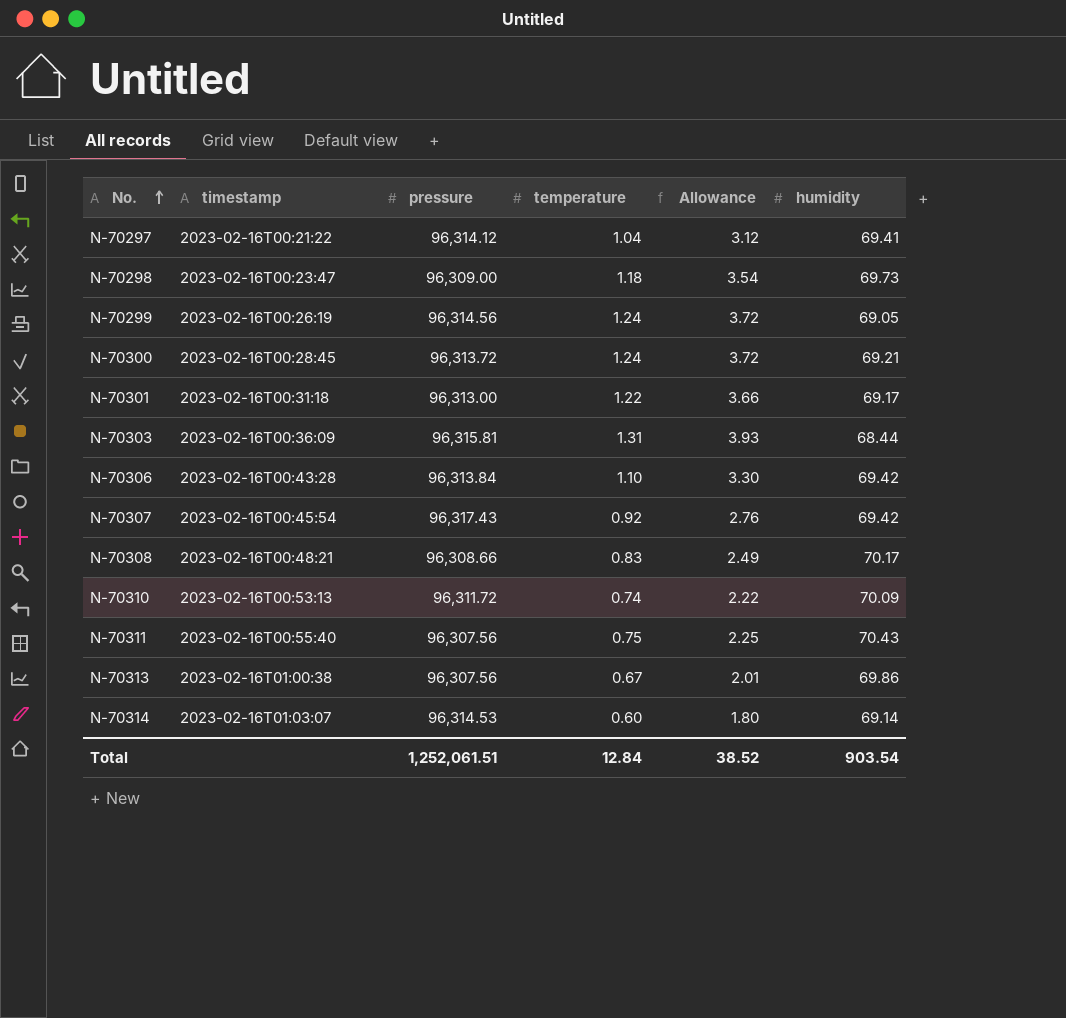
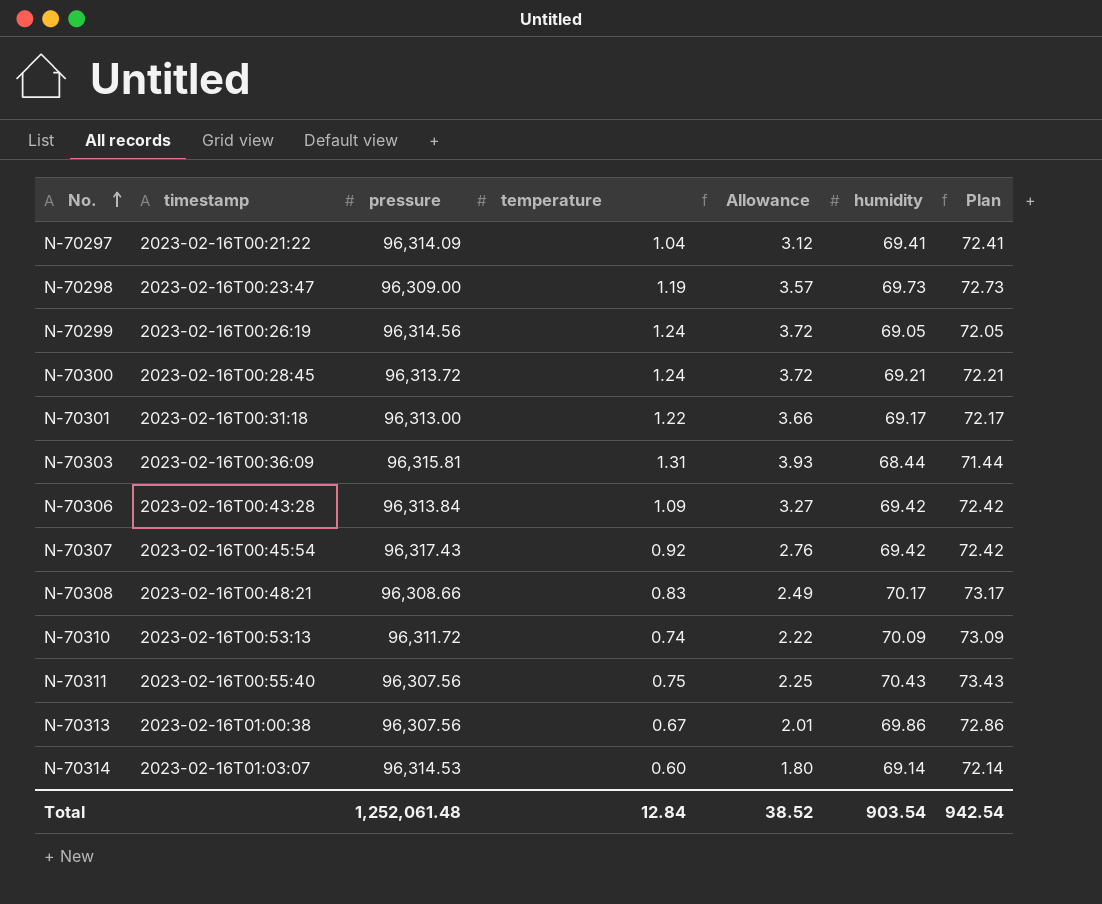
column Plan | formula: none -> [humidity] + 3
N-70297 | pressure: 96,314.12 -> 96,314.09
N-70298 | temperature: 1.18 -> 1.19
N-70298 | Allowance: 3.54 -> 3.57
N-70306 | temperature: 1.10 -> 1.09
N-70306 | Allowance: 3.30 -> 3.27
Total | pressure: 1,252,061.51 -> 1,252,061.48

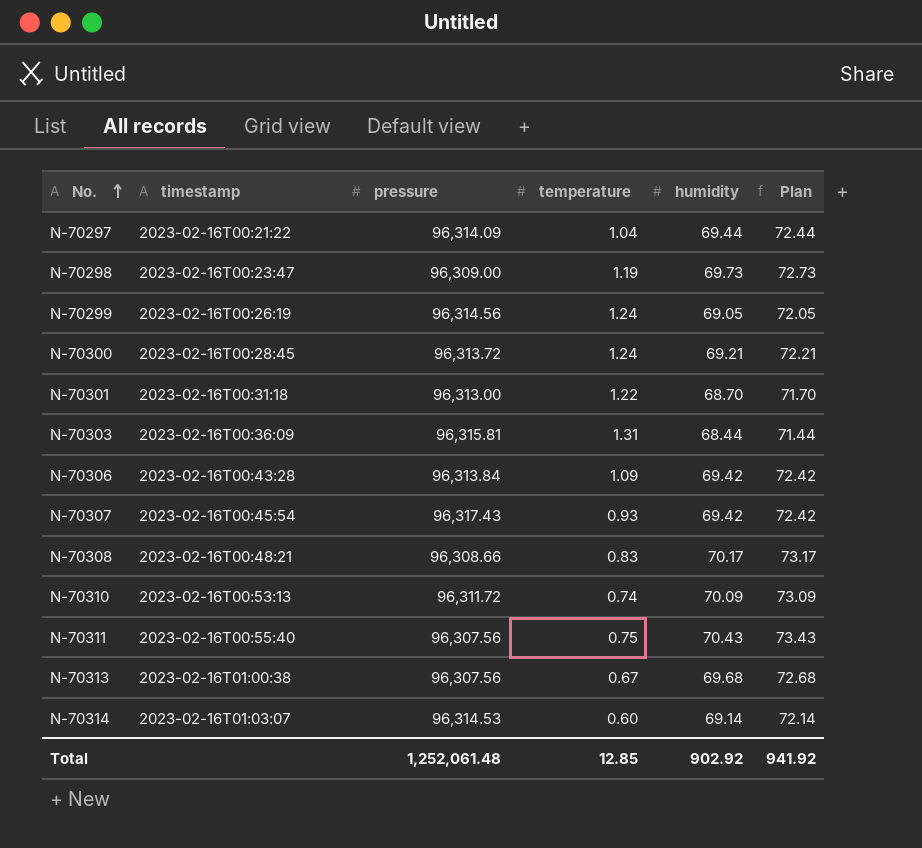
column Allowance | formula: [temperature] * 3 -> none
N-70297 | humidity: 69.41 -> 69.44
N-70297 | Plan: 72.41 -> 72.44
N-70301 | humidity: 69.17 -> 68.70
N-70301 | Plan: 72.17 -> 71.70
N-70307 | temperature: 0.92 -> 0.93
N-70313 | humidity: 69.86 -> 69.68
N-70313 | Plan: 72.86 -> 72.68
Total | temperature: 12.84 -> 12.85
Total | humidity: 903.54 -> 902.92
Total | Plan: 942.54 -> 941.92

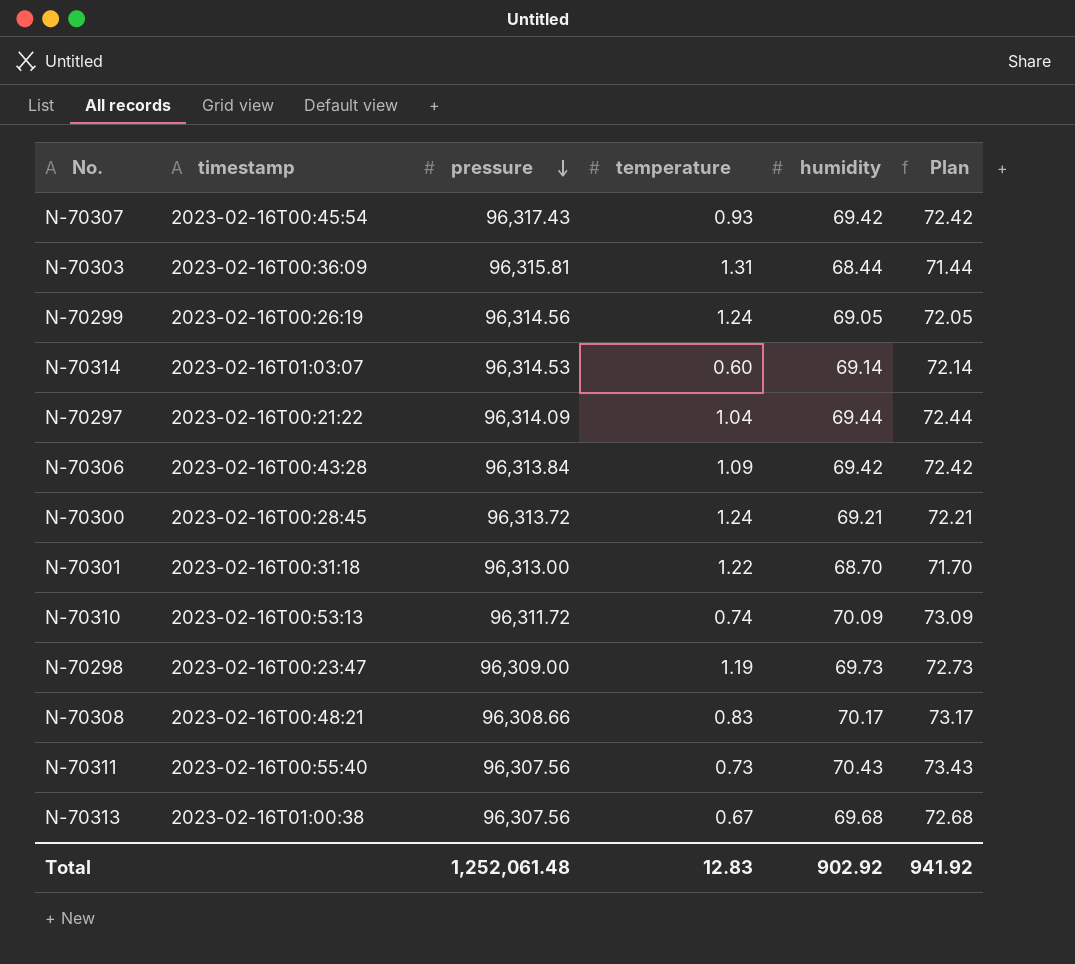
row order: No. ascending -> pressure descending
N-70311 | temperature: 0.75 -> 0.73
Total | temperature: 12.85 -> 12.83

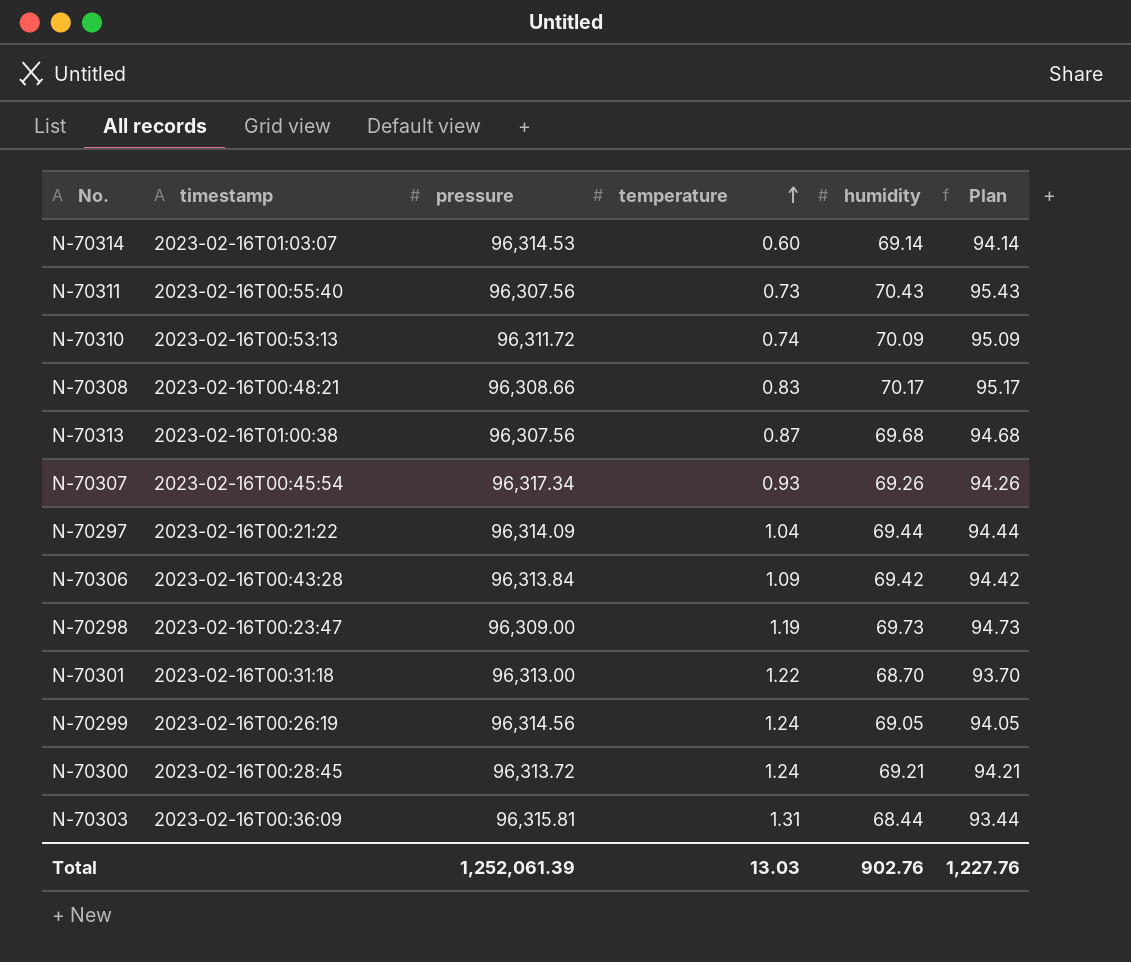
row order: pressure descending -> temperature ascending
column Plan | formula: [humidity] + 3 -> [humidity] + 25
N-70313 | temperature: 0.67 -> 0.87
N-70307 | pressure: 96,317.43 -> 96,317.34
N-70307 | humidity: 69.42 -> 69.26
Total | pressure: 1,252,061.48 -> 1,252,061.39
Total | temperature: 12.83 -> 13.03
Total | humidity: 902.92 -> 902.76
Total | Plan: 941.92 -> 1,227.76

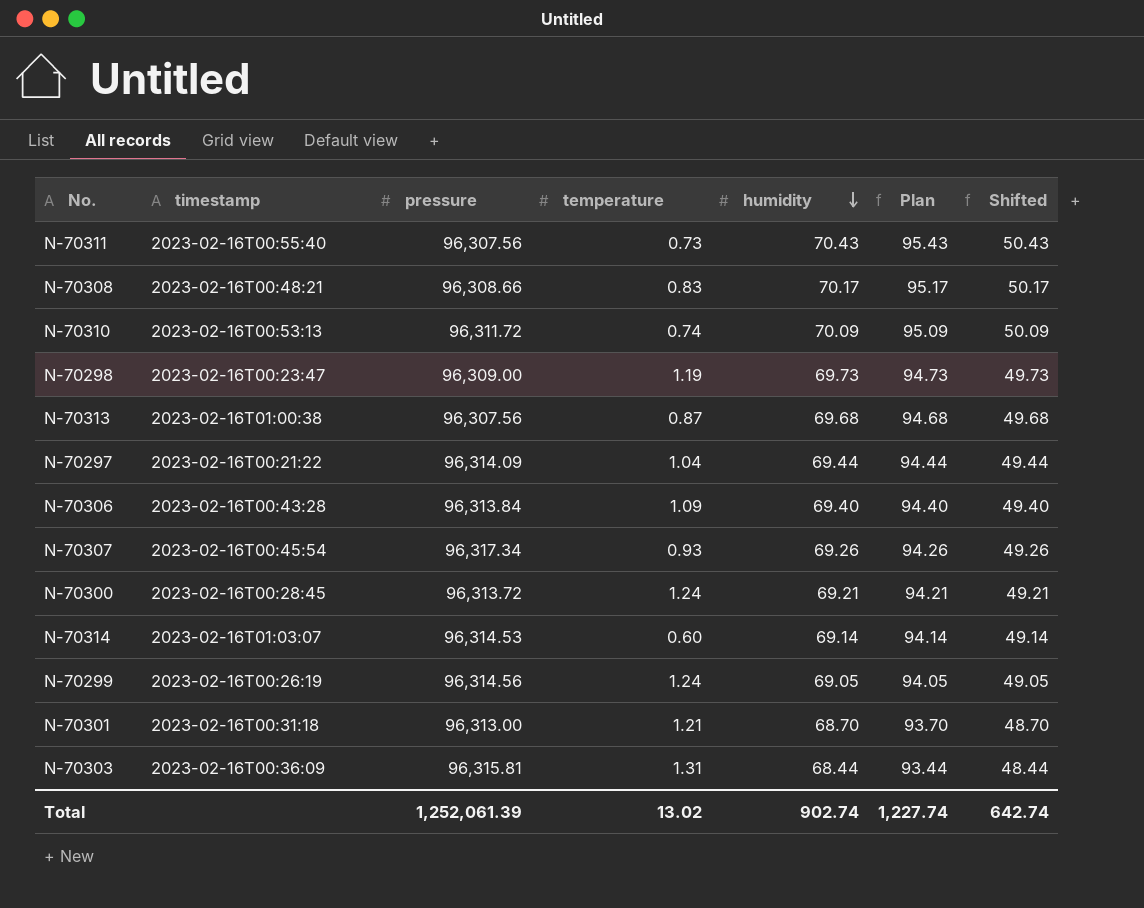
row order: temperature ascending -> humidity descending
column Shifted | formula: none -> [humidity] - 20
N-70306 | humidity: 69.42 -> 69.40
N-70306 | Plan: 94.42 -> 94.40
N-70301 | temperature: 1.22 -> 1.21
Total | temperature: 13.03 -> 13.02
Total | humidity: 902.76 -> 902.74
Total | Plan: 1,227.76 -> 1,227.74

